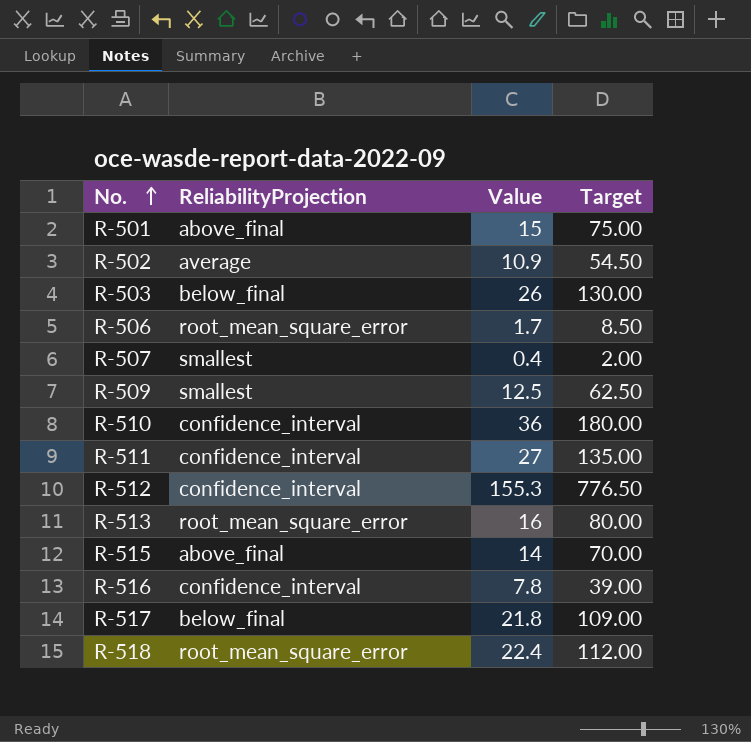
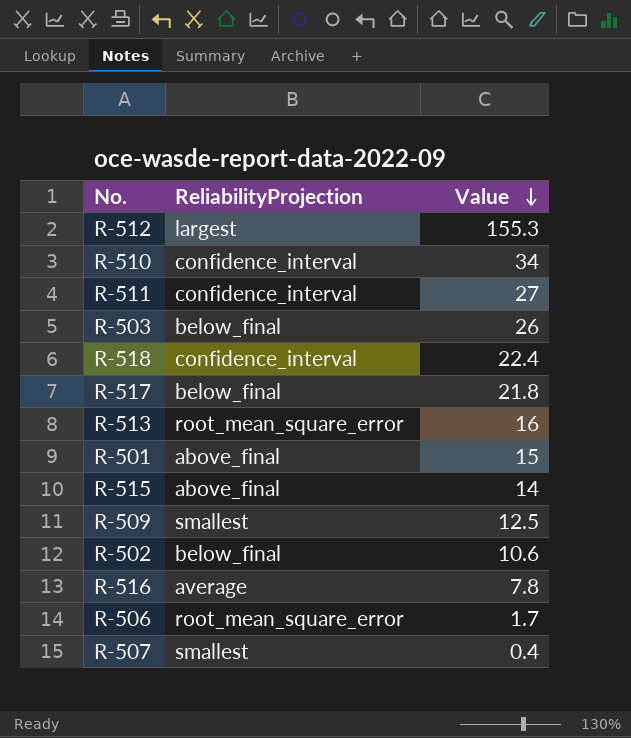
row order: No. ascending -> Value descending
column Target | formula: [Value] * 5 -> none
R-512 | ReliabilityProjection: confidence_interval -> largest
R-510 | Value: 36 -> 34
R-518 | ReliabilityProjection: root_mean_square_error -> confidence_interval
R-502 | ReliabilityProjection: average -> below_final
R-502 | Value: 10.9 -> 10.6
R-516 | ReliabilityProjection: confidence_interval -> average

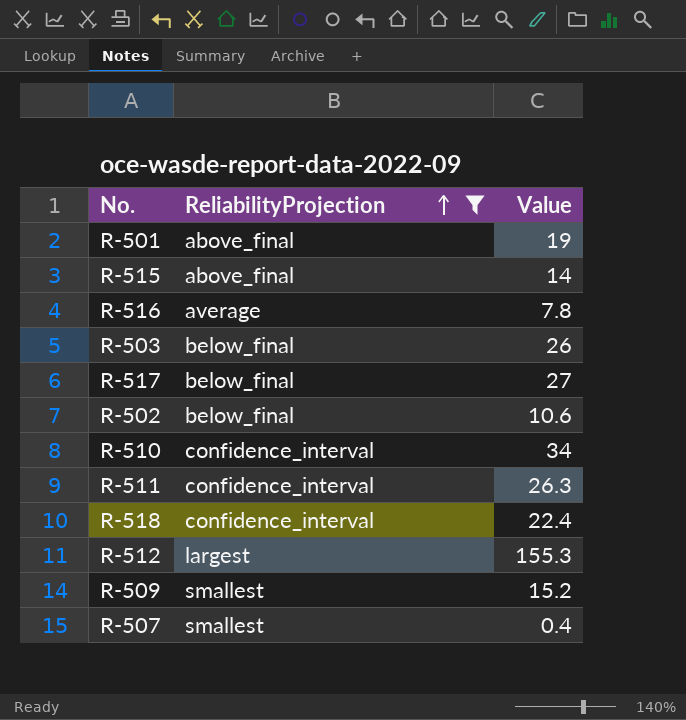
filter: none -> ReliabilityProjection != root_mean_square_error
row order: Value descending -> ReliabilityProjection ascending
R-501 | Value: 15 -> 19
R-517 | Value: 21.8 -> 27
R-511 | Value: 27 -> 26.3
R-509 | Value: 12.5 -> 15.2

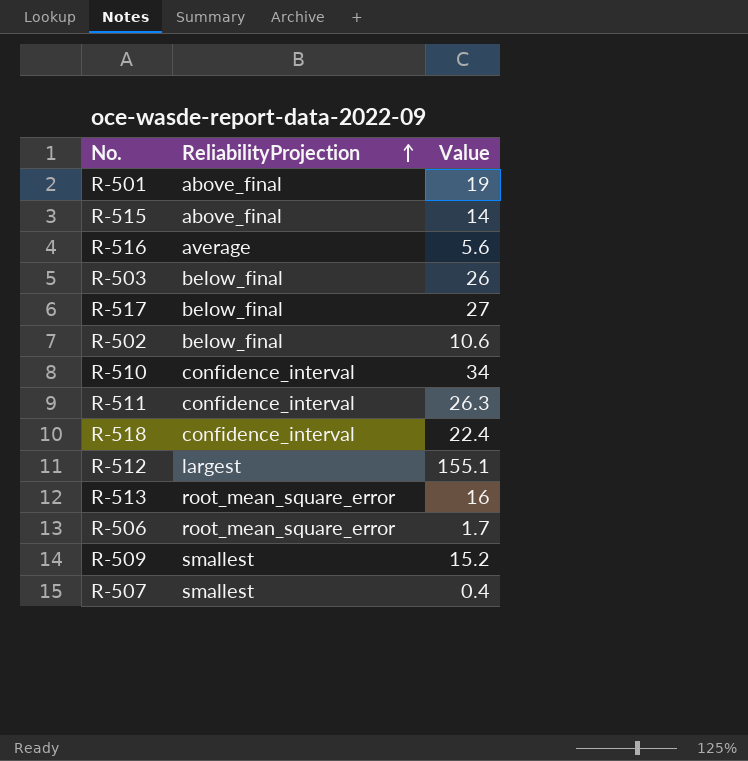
filter: ReliabilityProjection != root_mean_square_error -> none
R-516 | Value: 7.8 -> 5.6
R-512 | Value: 155.3 -> 155.1

